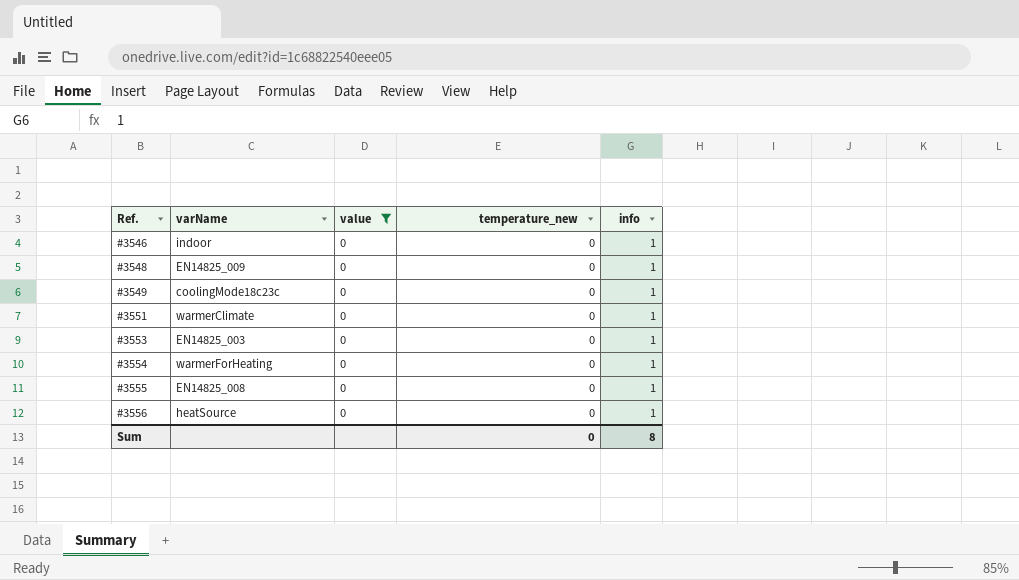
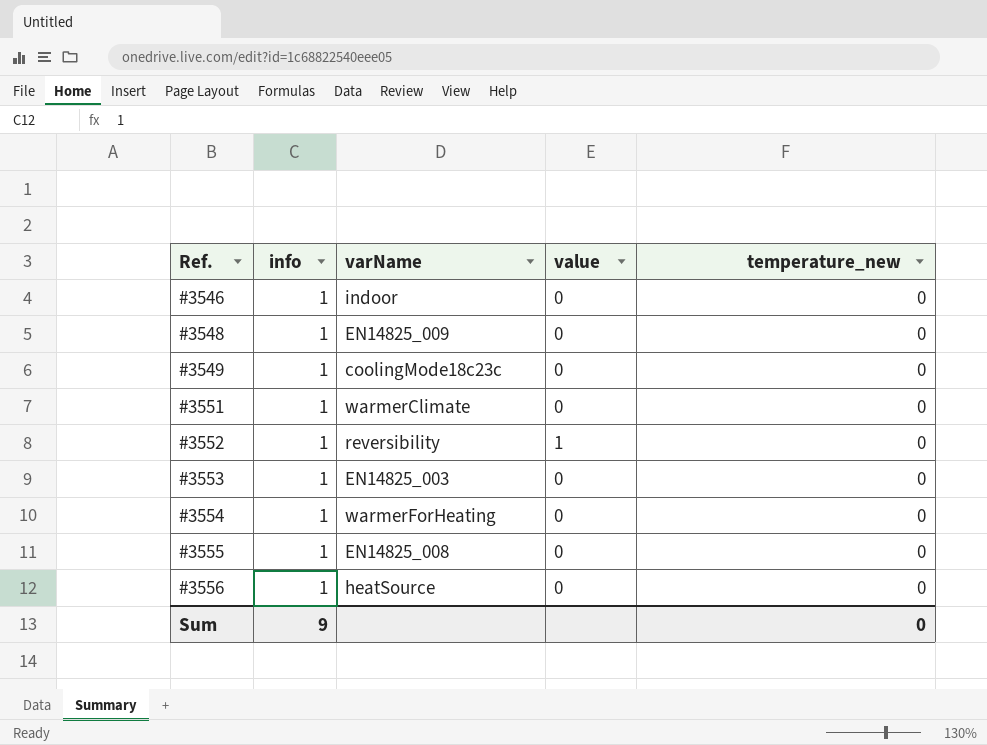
filter: value = 0 -> none
column info | position: 5 -> 2
Sum | info: 8 -> 9

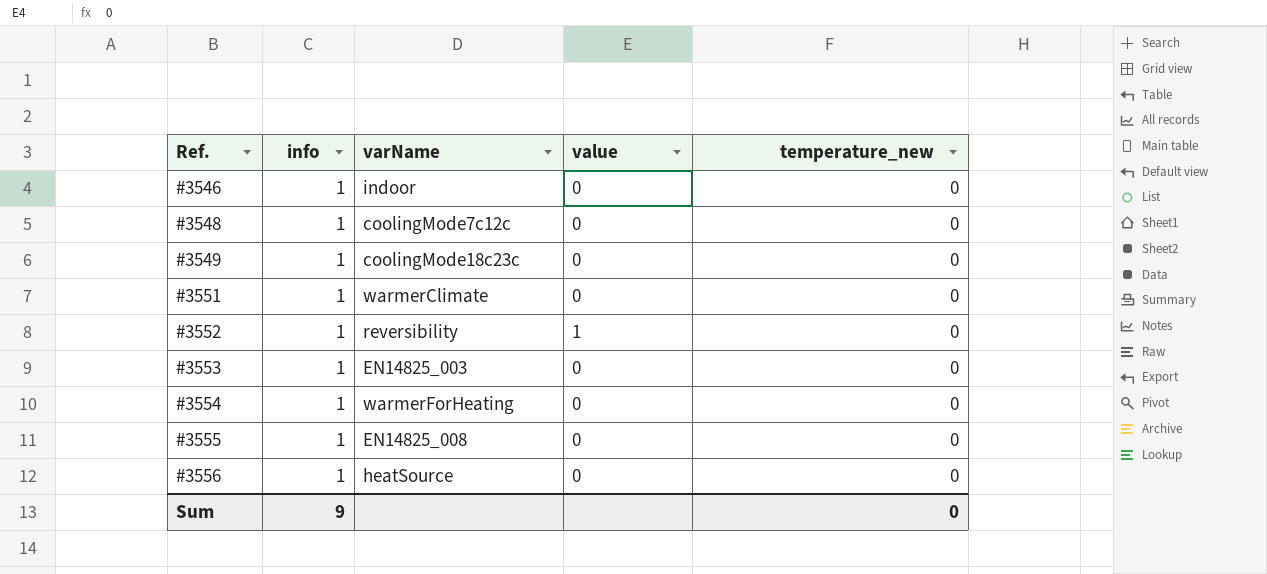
#3548 | varName: EN14825_009 -> coolingMode7c12c

